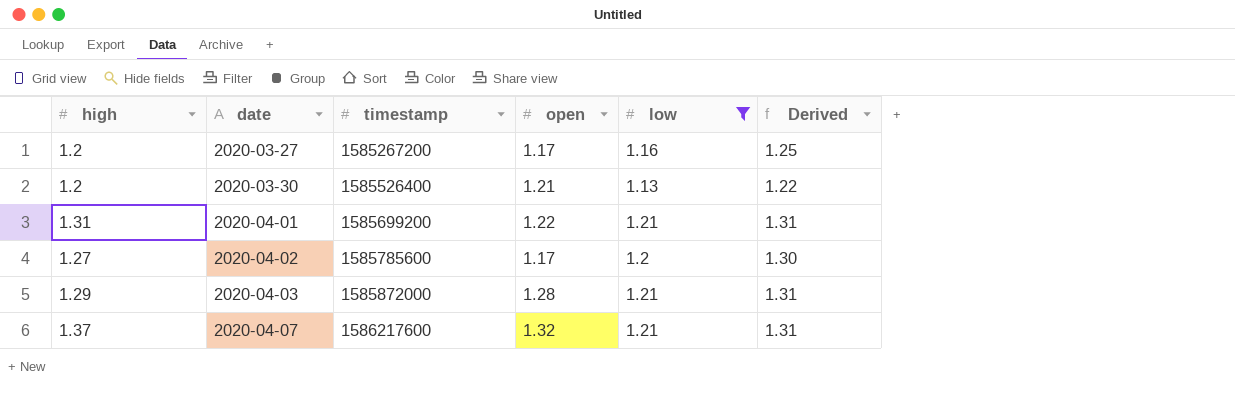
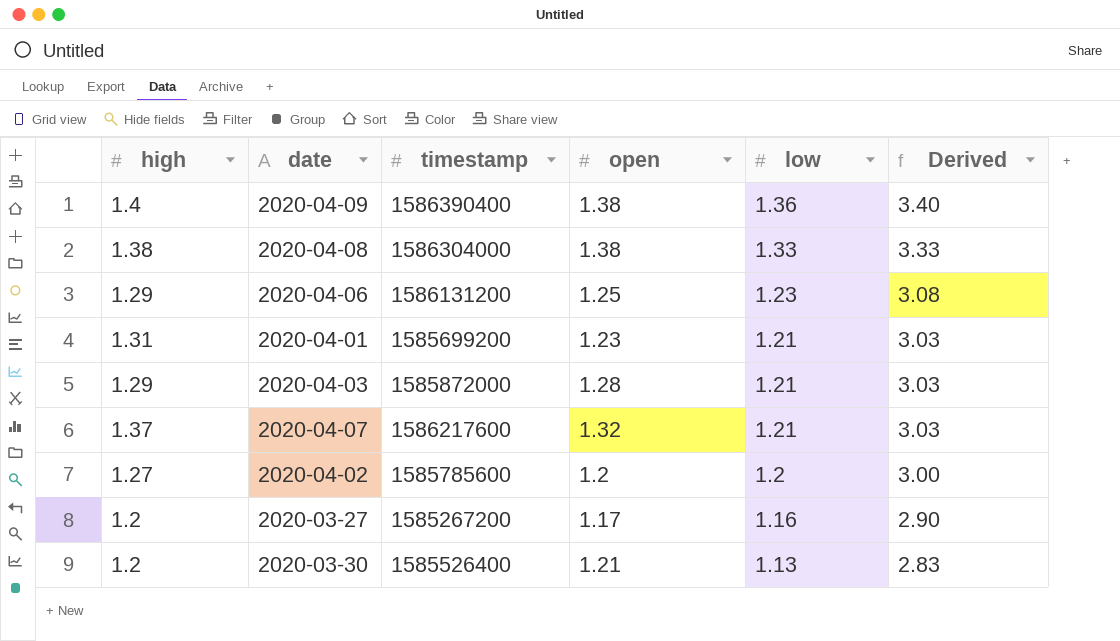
filter: low <= 1.21 -> none
row order: date ascending -> low descending
column Derived | formula: [low] * 1.08 -> [low] * 2.5
2020-04-01 | open: 1.22 -> 1.23
2020-04-02 | open: 1.17 -> 1.2

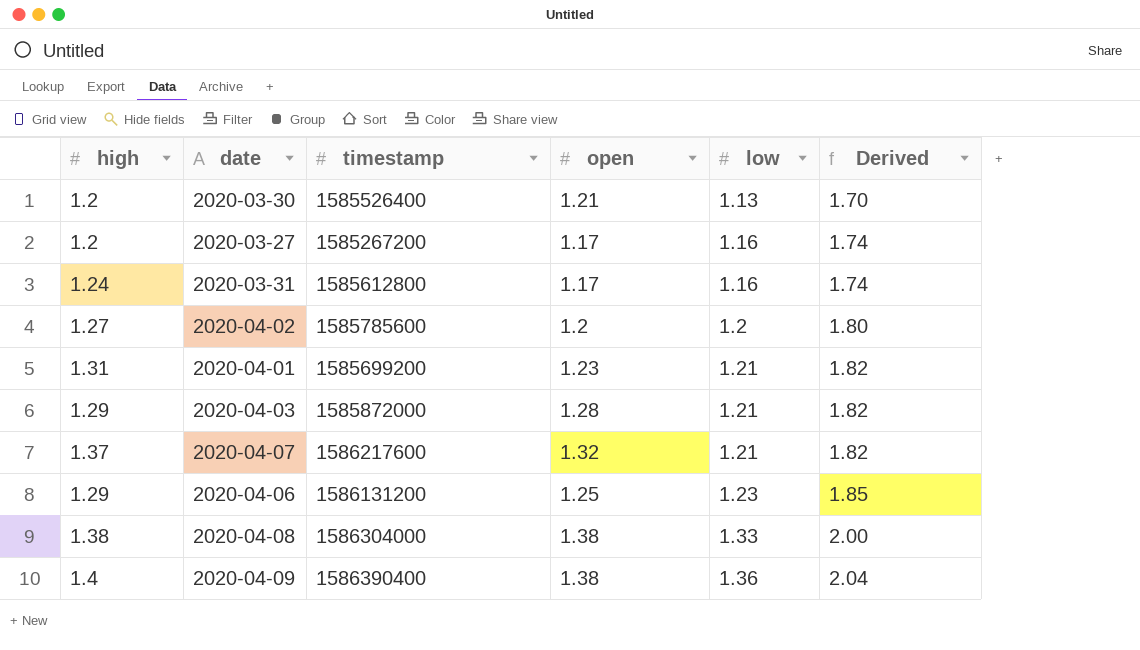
row order: low descending -> low ascending
column Derived | formula: [low] * 2.5 -> [low] * 1.5
row 2020-03-31: none -> 1.24 | 1585612800 | 1.17 | 1.16 | 1.74

